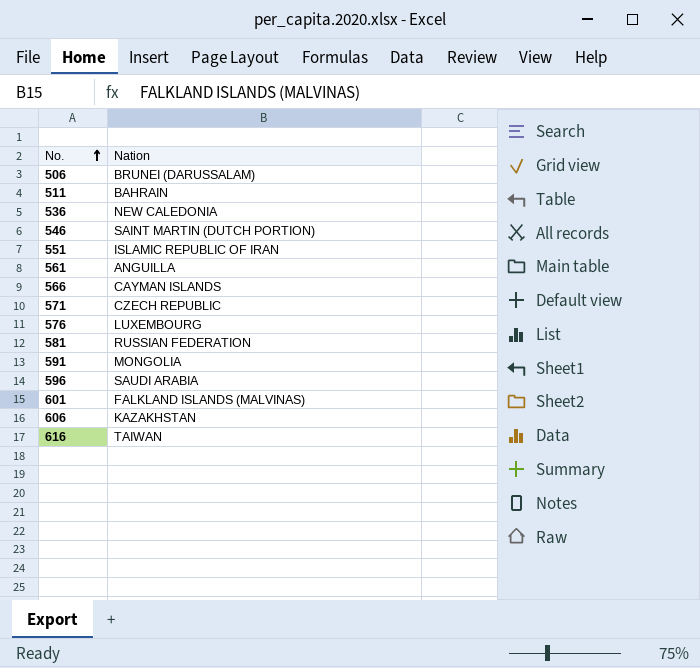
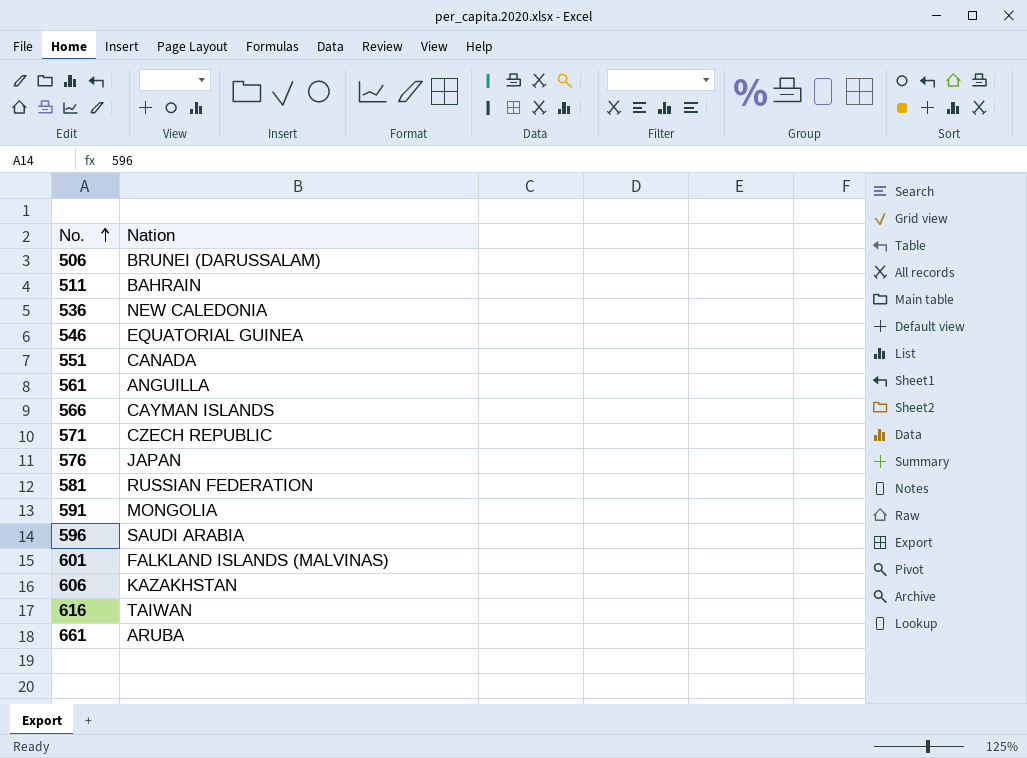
546 | Nation: SAINT MARTIN (DUTCH PORTION) -> EQUATORIAL GUINEA
551 | Nation: ISLAMIC REPUBLIC OF IRAN -> CANADA
576 | Nation: LUXEMBOURG -> JAPAN
row 661: none -> ARUBA

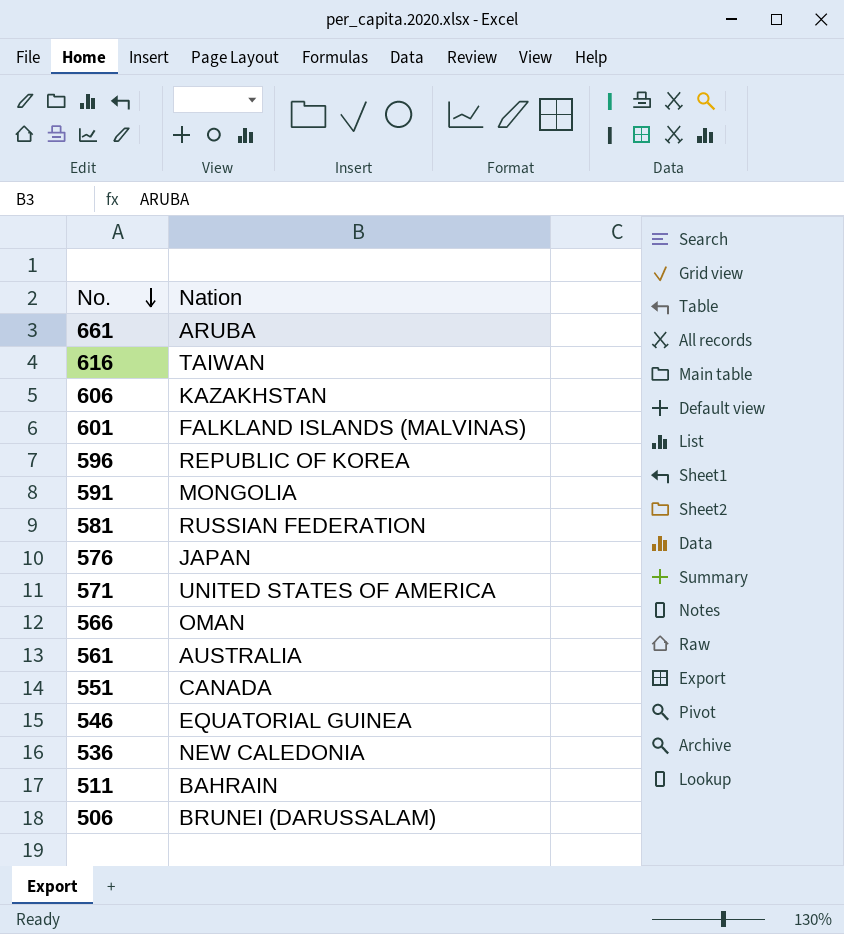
row order: No. ascending -> No. descending
596 | Nation: SAUDI ARABIA -> REPUBLIC OF KOREA
571 | Nation: CZECH REPUBLIC -> UNITED STATES OF AMERICA
566 | Nation: CAYMAN ISLANDS -> OMAN
561 | Nation: ANGUILLA -> AUSTRALIA

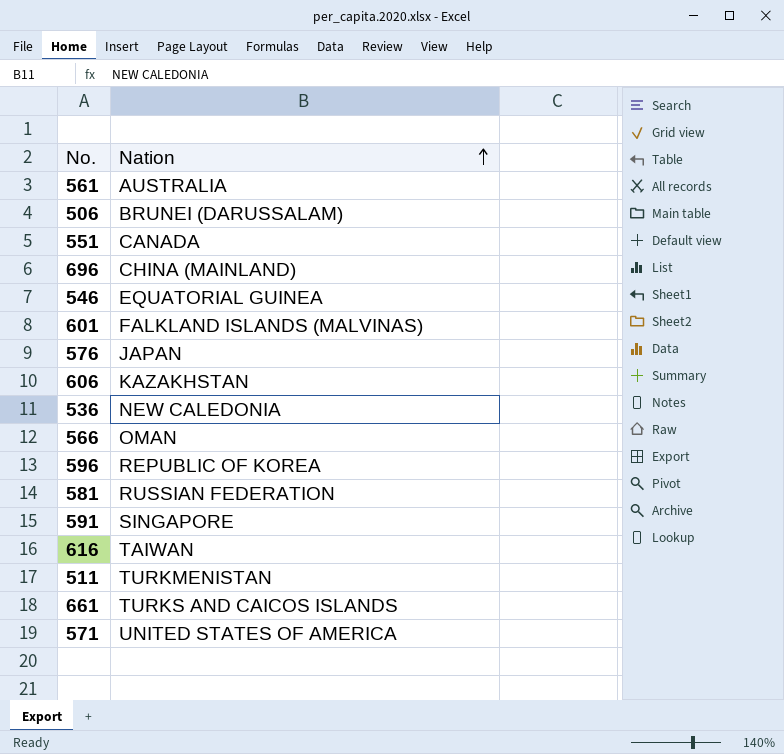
row order: No. descending -> Nation ascending
row 696: none -> CHINA (MAINLAND)
591 | Nation: MONGOLIA -> SINGAPORE
511 | Nation: BAHRAIN -> TURKMENISTAN
661 | Nation: ARUBA -> TURKS AND CAICOS ISLANDS

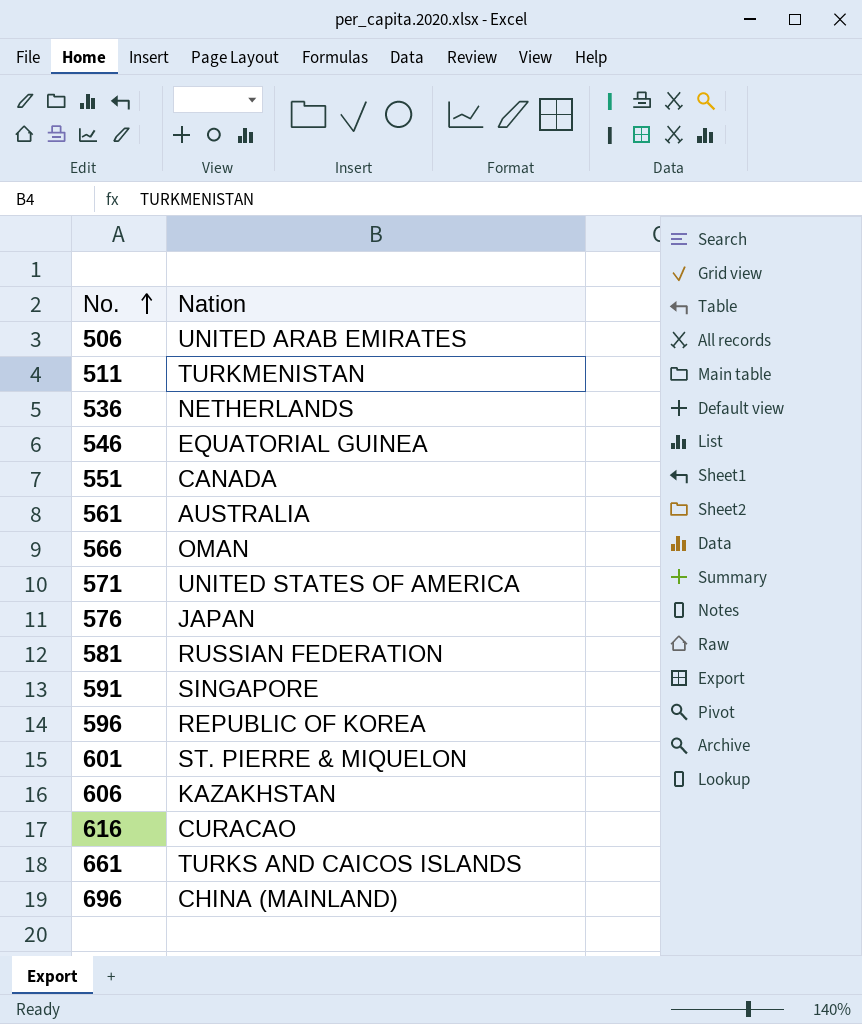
row order: Nation ascending -> No. ascending
506 | Nation: BRUNEI (DARUSSALAM) -> UNITED ARAB EMIRATES
536 | Nation: NEW CALEDONIA -> NETHERLANDS
601 | Nation: FALKLAND ISLANDS (MALVINAS) -> ST. PIERRE & MIQUELON
616 | Nation: TAIWAN -> CURACAO

